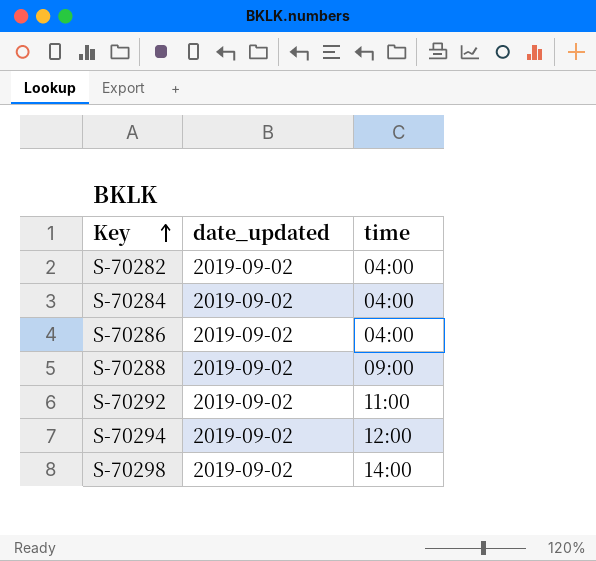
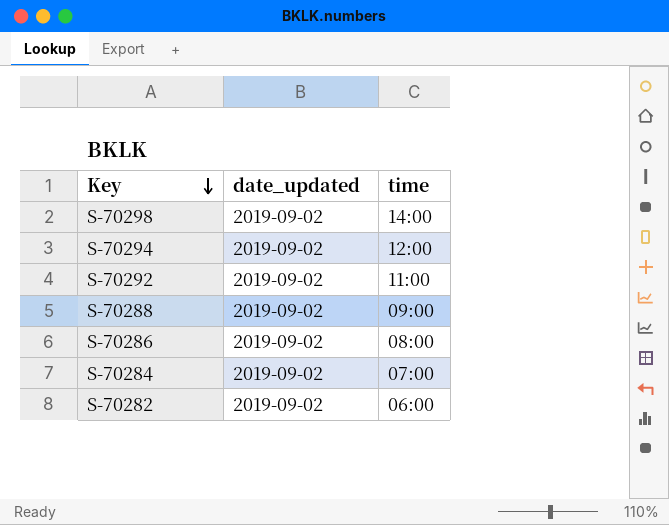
row order: Key ascending -> Key descending
S-70286 | time: 04:00 -> 08:00
S-70284 | time: 04:00 -> 07:00
S-70282 | time: 04:00 -> 06:00

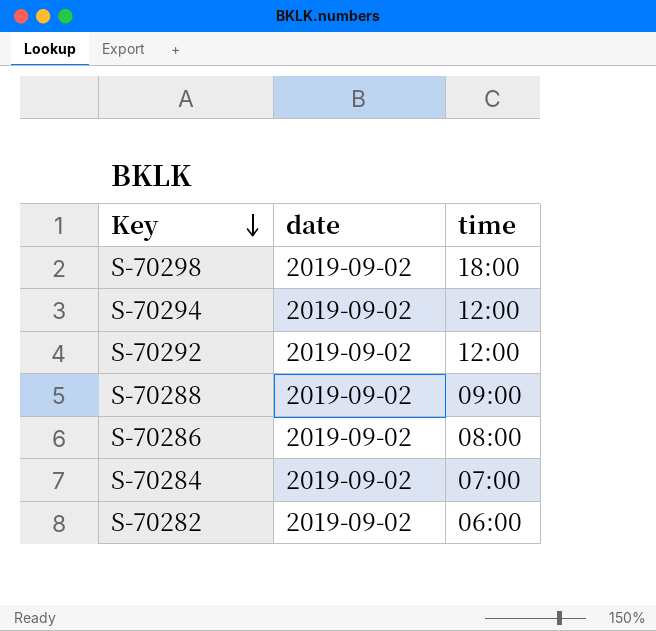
column name: date_updated -> date
S-70298 | time: 14:00 -> 18:00
S-70292 | time: 11:00 -> 12:00

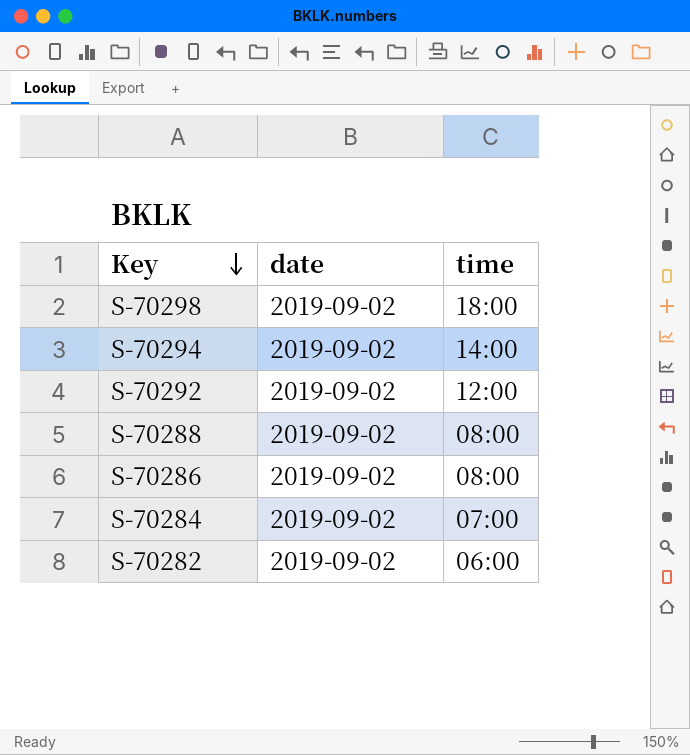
S-70294 | time: 12:00 -> 14:00
S-70288 | time: 09:00 -> 08:00

